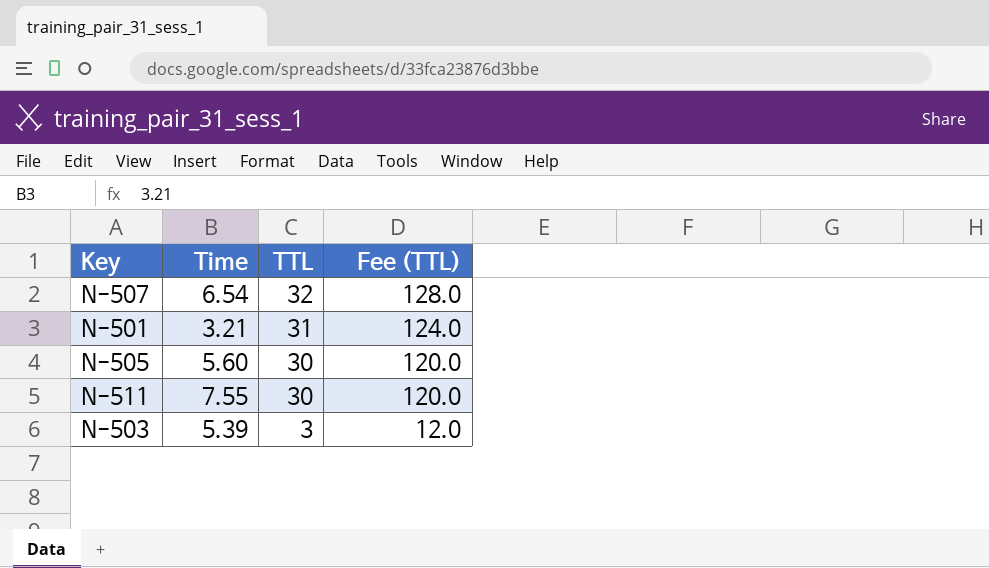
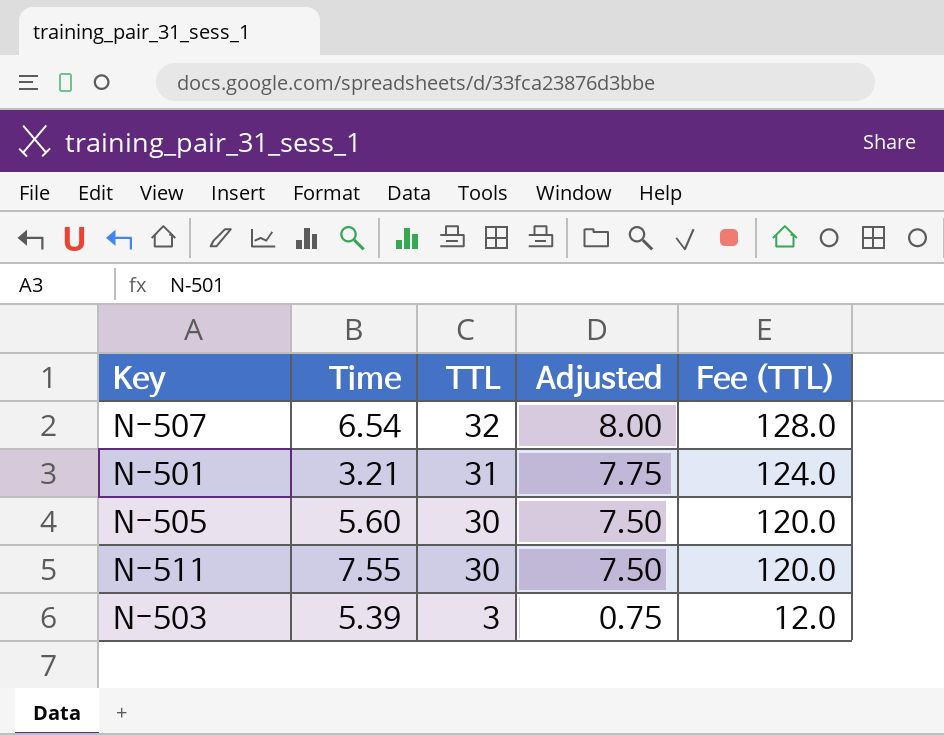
column Adjusted | formula: none -> [TTL] * 0.25

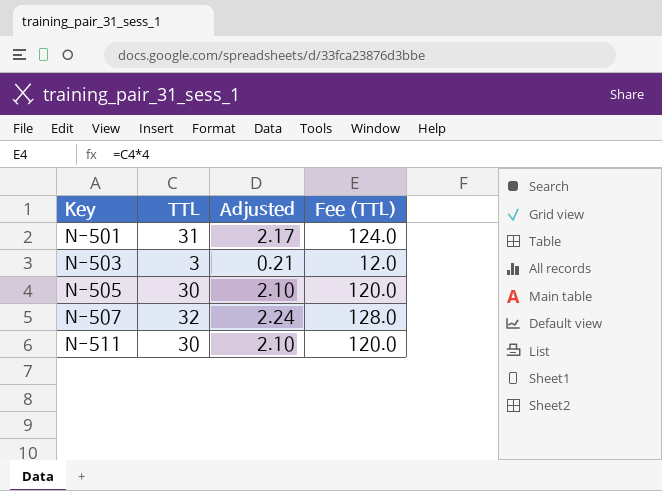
row order: TTL descending -> Key ascending
column Time | position: 2 -> none
column Adjusted | formula: [TTL] * 0.25 -> [TTL] * 0.07

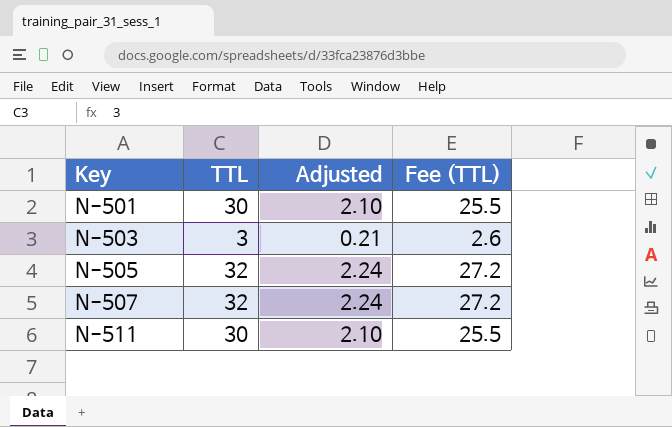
column Fee (TTL) | formula: [TTL] * 4 -> [TTL] * 0.85
N-501 | TTL: 31 -> 30
N-501 | Adjusted: 2.17 -> 2.10
N-505 | TTL: 30 -> 32
N-505 | Adjusted: 2.10 -> 2.24

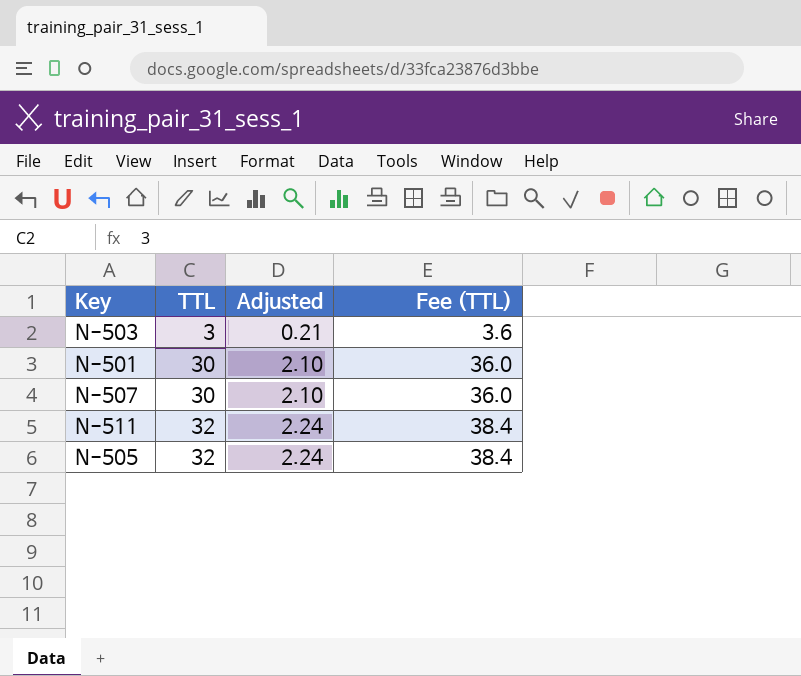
row order: Key ascending -> TTL ascending
column Fee (TTL) | formula: [TTL] * 0.85 -> [TTL] * 1.2
N-507 | TTL: 32 -> 30
N-507 | Adjusted: 2.24 -> 2.10
N-511 | TTL: 30 -> 32
N-511 | Adjusted: 2.10 -> 2.24

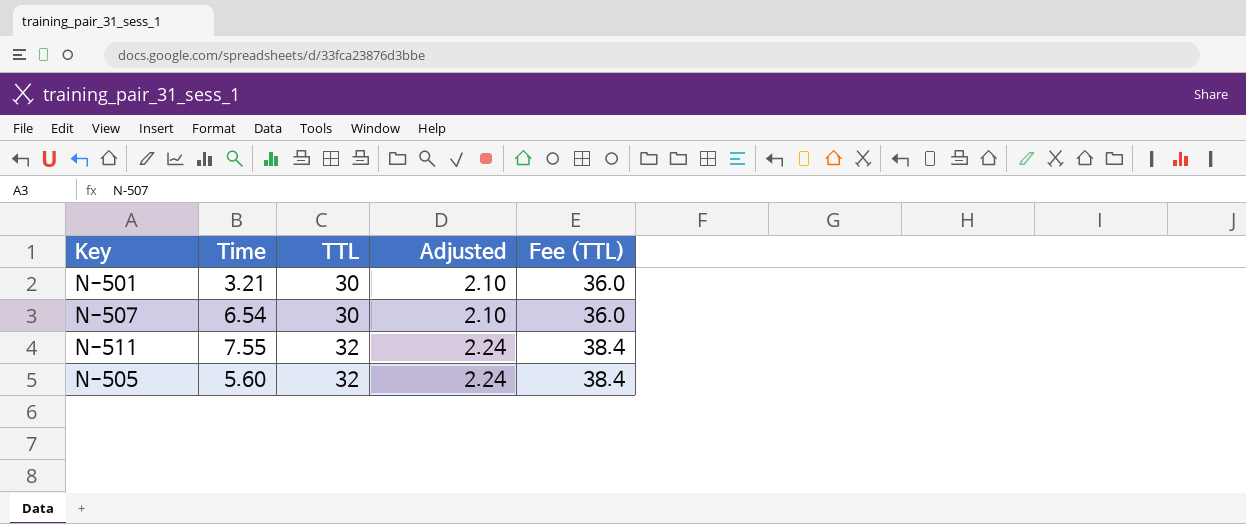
column Time | position: none -> 2
row N-503: 3 | 0.21 | 3.6 -> none

